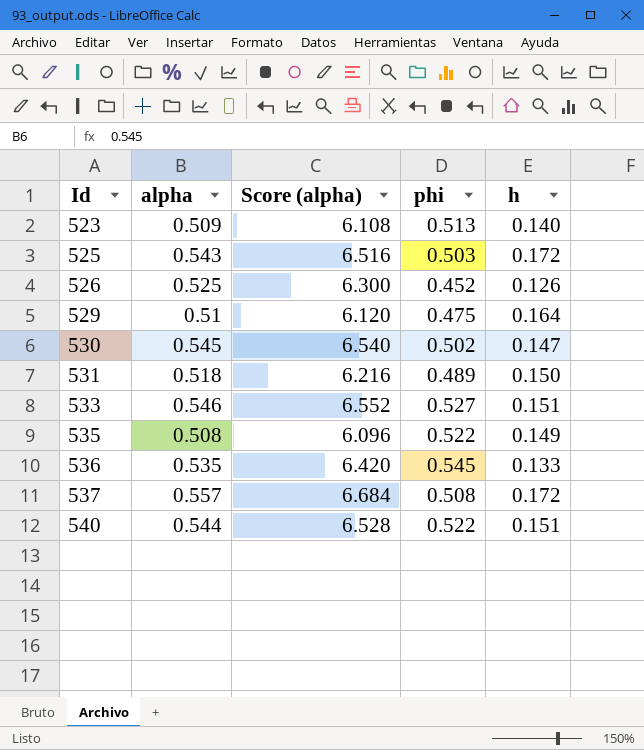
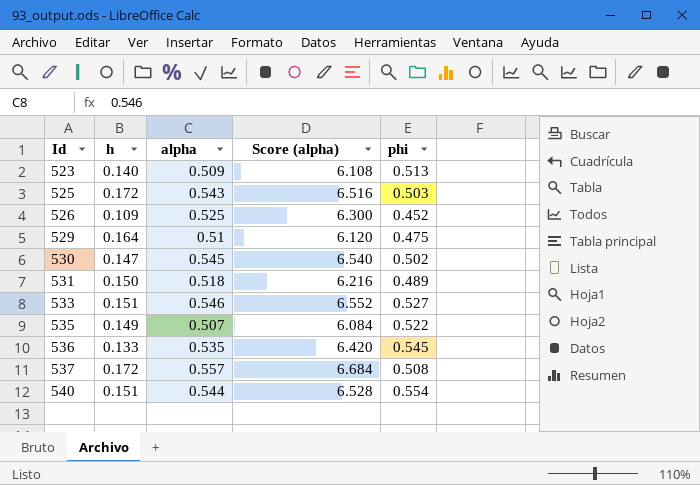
column h | position: 5 -> 2
526 | h: 0.126 -> 0.109
535 | alpha: 0.508 -> 0.507
535 | Score (alpha): 6.096 -> 6.084
540 | phi: 0.522 -> 0.554

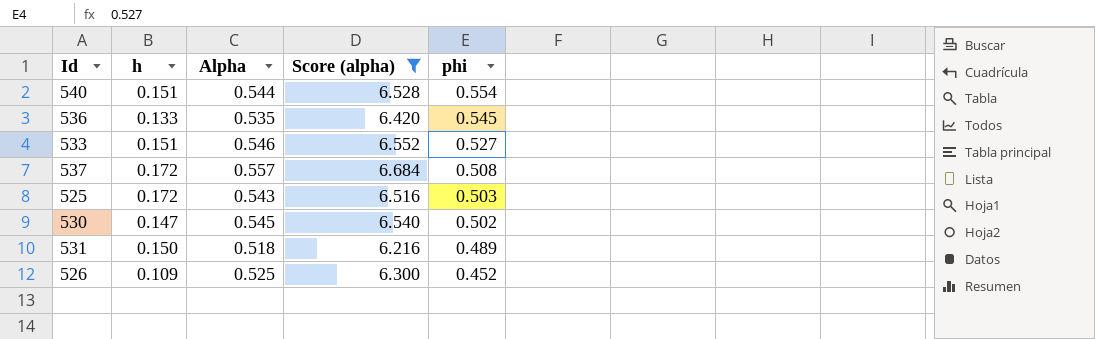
filter: none -> Score (alpha) >= 6.216
row order: Id ascending -> phi descending
column name: alpha -> Alpha

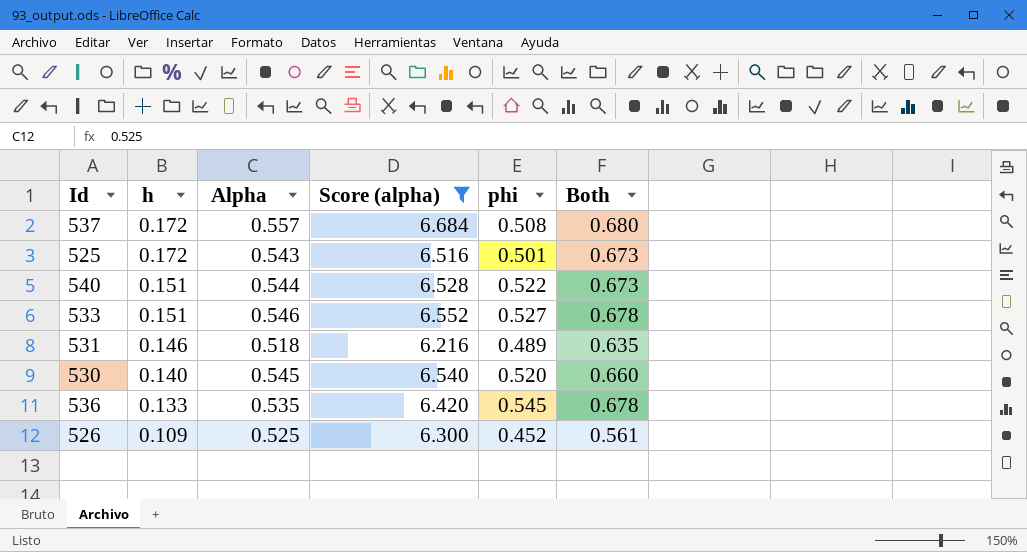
row order: phi descending -> h descending
column Both | formula: none -> [h] + [phi]
525 | phi: 0.503 -> 0.501
540 | phi: 0.554 -> 0.522
531 | h: 0.150 -> 0.146
530 | h: 0.147 -> 0.140
530 | phi: 0.502 -> 0.520

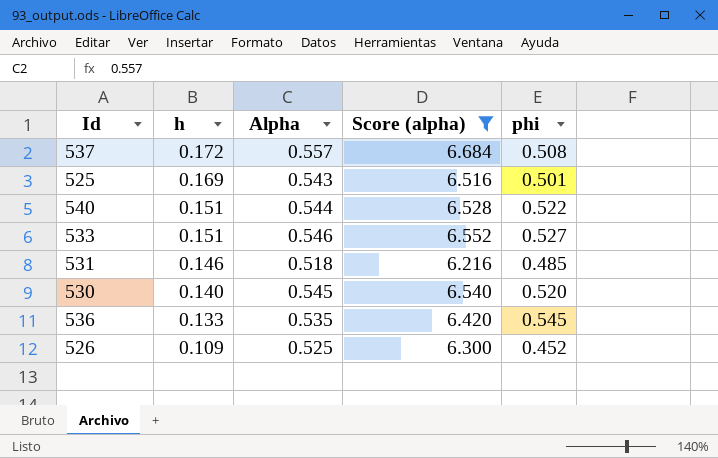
column Both | formula: [h] + [phi] -> none
525 | h: 0.172 -> 0.169
531 | phi: 0.489 -> 0.485

